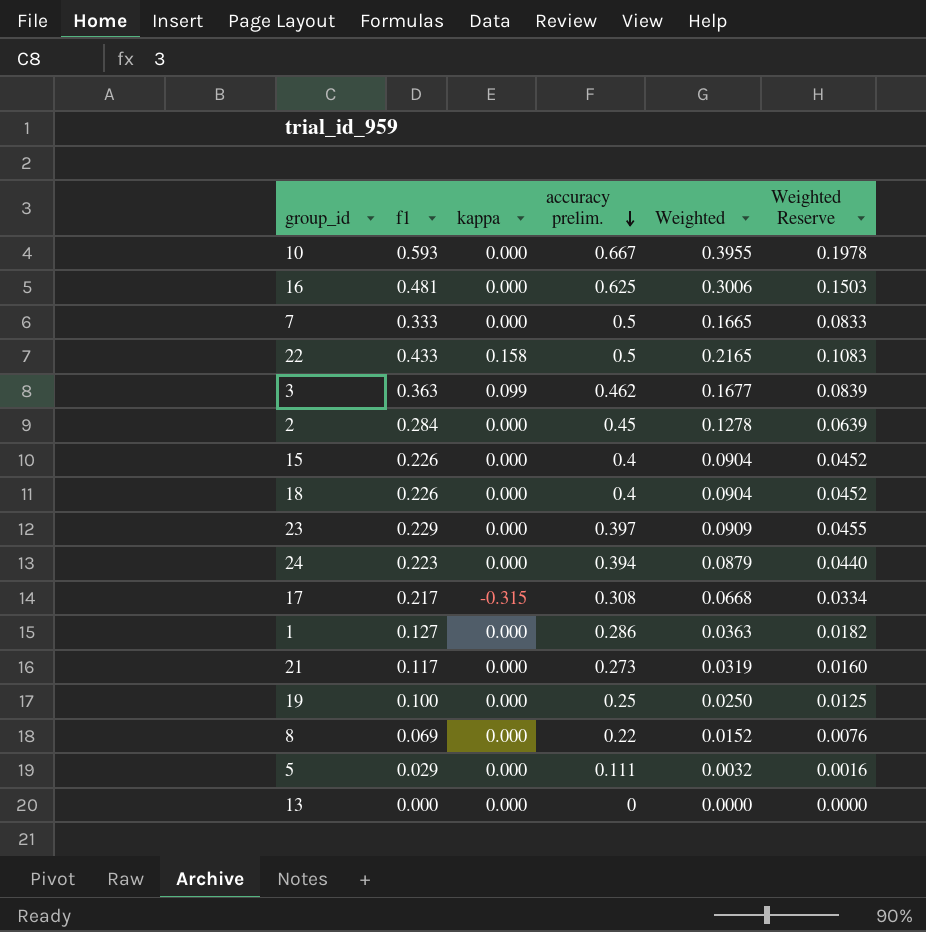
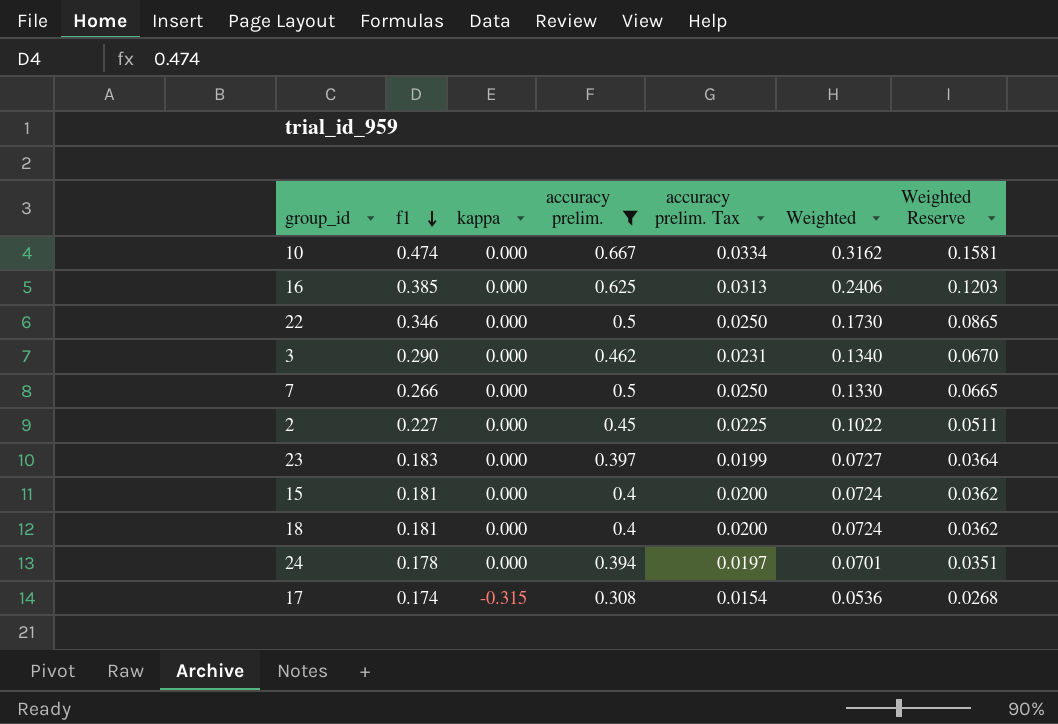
filter: none -> accuracy prelim. >= 0.308
row order: accuracy prelim. descending -> f1 descending
column accuracy prelim. Tax | formula: none -> [accuracy prelim.] * 0.05
10 | f1: 0.593 -> 0.474
10 | Weighted: 0.3955 -> 0.3162
10 | Weighted Reserve: 0.1978 -> 0.1581
16 | f1: 0.481 -> 0.385
16 | Weighted: 0.3006 -> 0.2406
16 | Weighted Reserve: 0.1503 -> 0.1203
22 | f1: 0.433 -> 0.346
22 | kappa: 0.158 -> 0.000
22 | Weighted: 0.2165 -> 0.1730
22 | Weighted Reserve: 0.1083 -> 0.0865
3 | f1: 0.363 -> 0.290
3 | kappa: 0.099 -> 0.000
3 | Weighted: 0.1677 -> 0.1340
3 | Weighted Reserve: 0.0839 -> 0.0670
7 | f1: 0.333 -> 0.266
7 | Weighted: 0.1665 -> 0.1330
7 | Weighted Reserve: 0.0833 -> 0.0665
2 | f1: 0.284 -> 0.227
2 | Weighted: 0.1278 -> 0.1022
2 | Weighted Reserve: 0.0639 -> 0.0511
23 | f1: 0.229 -> 0.183
23 | Weighted: 0.0909 -> 0.0727
23 | Weighted Reserve: 0.0455 -> 0.0364
15 | f1: 0.226 -> 0.181
15 | Weighted: 0.0904 -> 0.0724
15 | Weighted Reserve: 0.0452 -> 0.0362
18 | f1: 0.226 -> 0.181
18 | Weighted: 0.0904 -> 0.0724
18 | Weighted Reserve: 0.0452 -> 0.0362
24 | f1: 0.223 -> 0.178
24 | Weighted: 0.0879 -> 0.0701
24 | Weighted Reserve: 0.0440 -> 0.0351
17 | f1: 0.217 -> 0.174
17 | Weighted: 0.0668 -> 0.0536
17 | Weighted Reserve: 0.0334 -> 0.0268

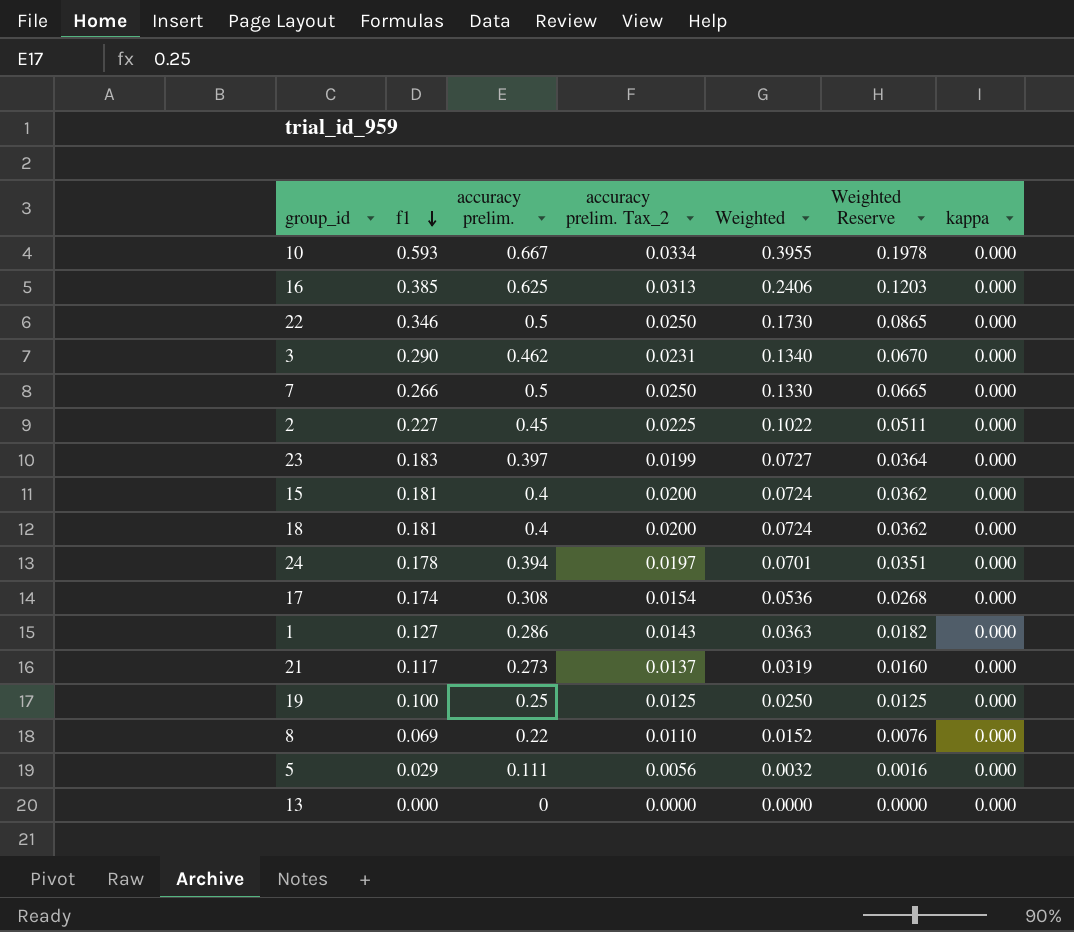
filter: accuracy prelim. >= 0.308 -> none
column name: accuracy prelim. Tax -> accuracy prelim. Tax_2
column kappa | position: 3 -> 7
10 | f1: 0.474 -> 0.593
10 | Weighted: 0.3162 -> 0.3955
10 | Weighted Reserve: 0.1581 -> 0.1978
17 | kappa: -0.315 -> 0.000

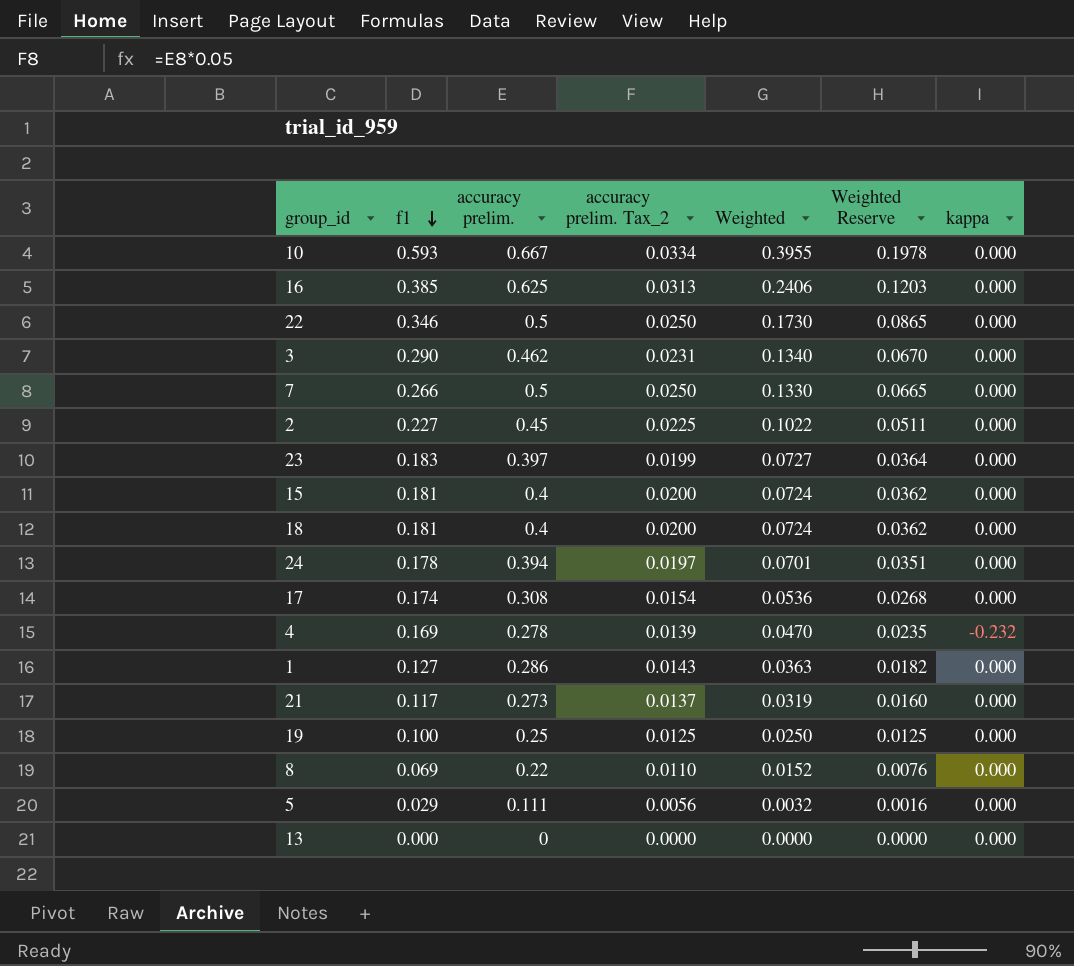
row 4: none -> 0.169 | 0.278 | 0.0139 | 0.0470 | 0.0235 | -0.232

